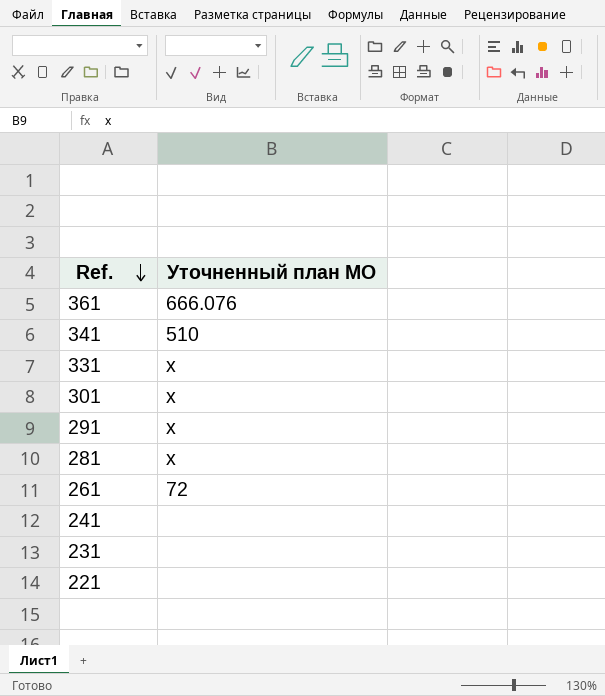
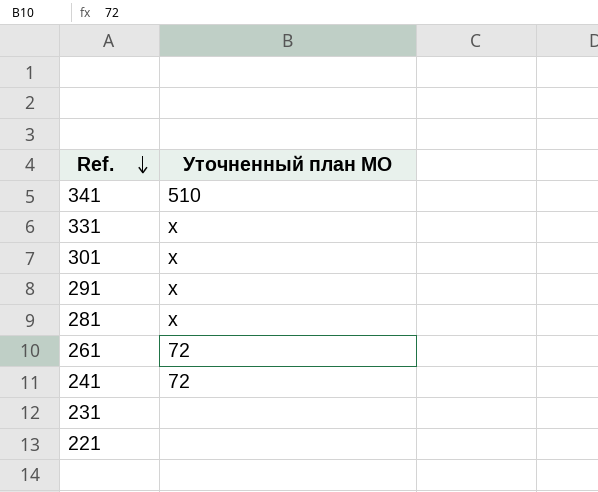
row 361: 666.076 -> none
241 | Уточненный план МО: none -> 72

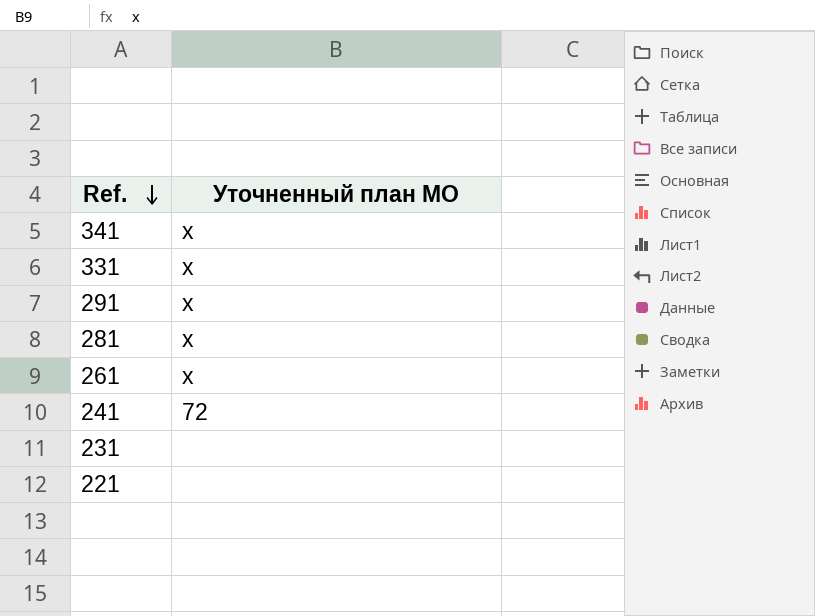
row 301: х -> none
341 | Уточненный план МО: 510 -> х
261 | Уточненный план МО: 72 -> х

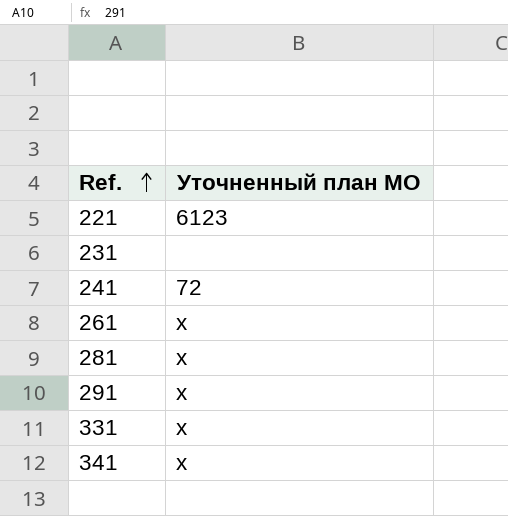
row order: Ref. descending -> Ref. ascending
221 | Уточненный план МО: none -> 6123

